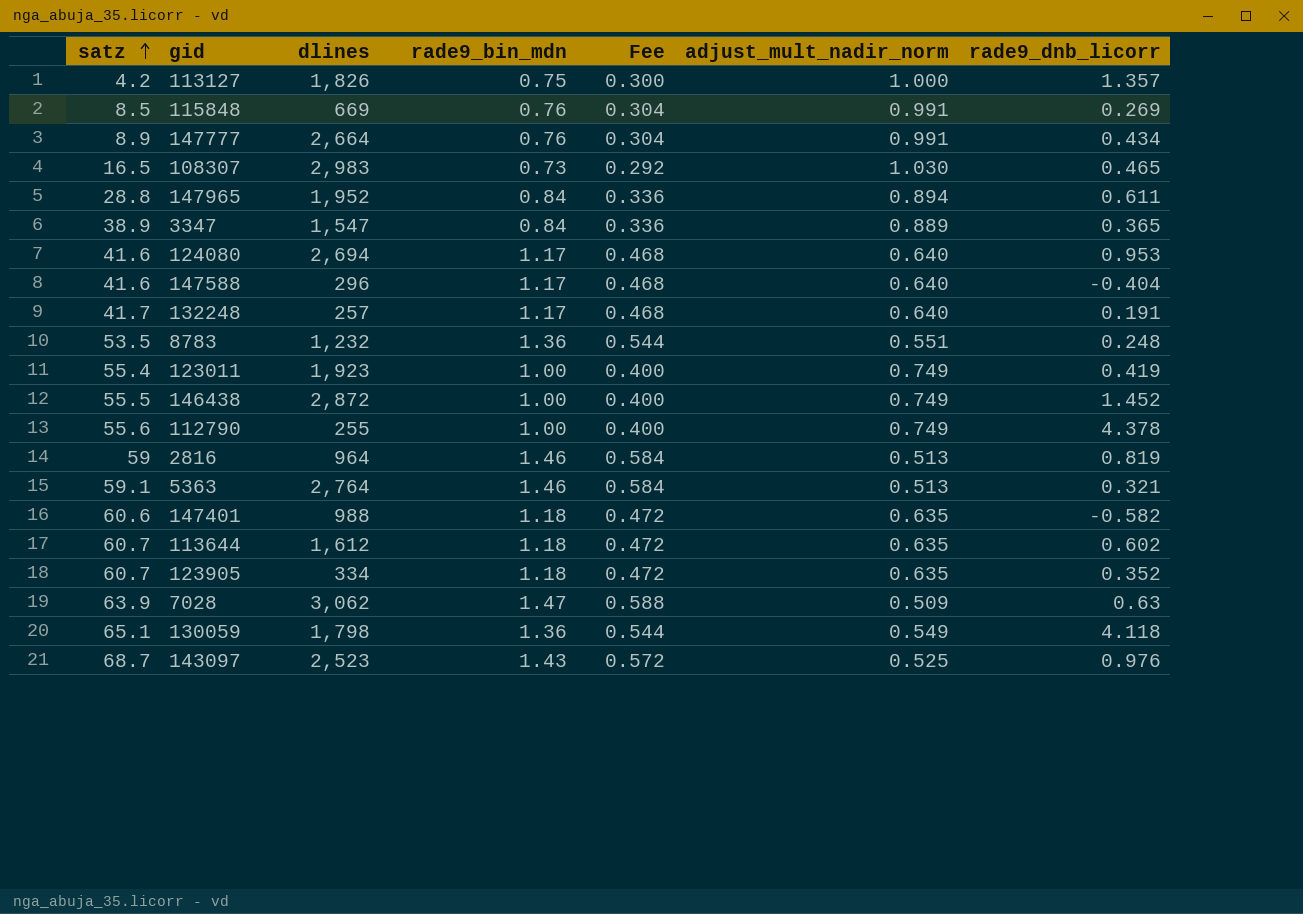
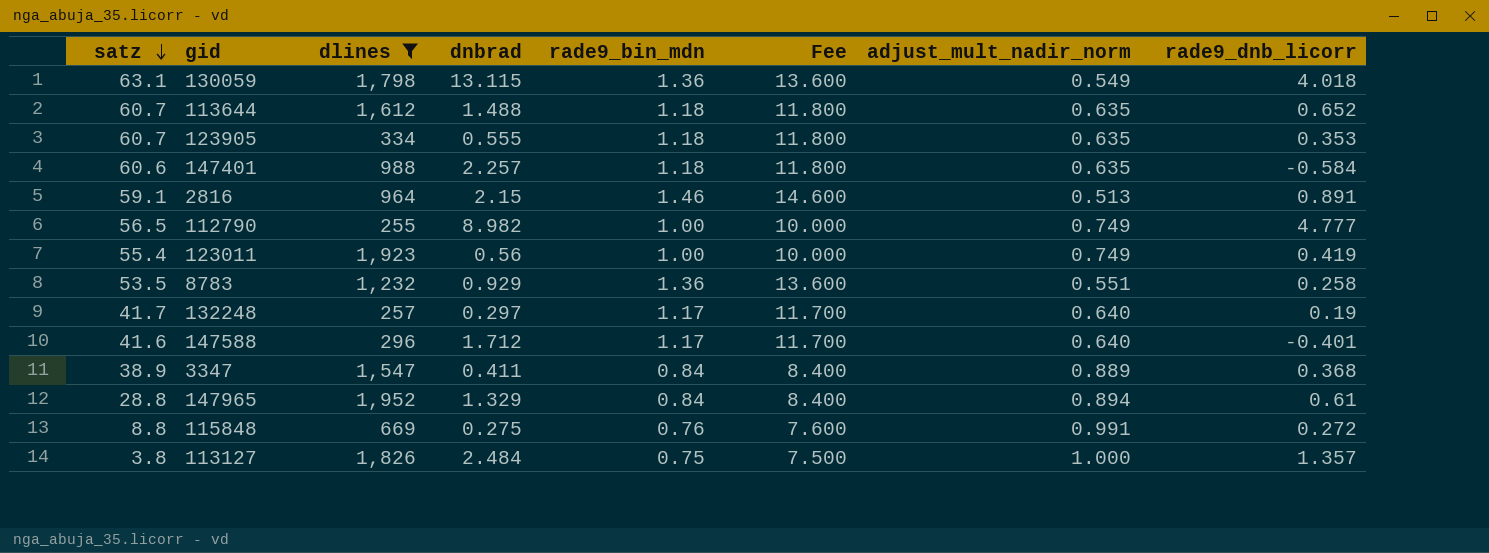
filter: none -> dlines <= 1,952
row order: satz ascending -> satz descending
column dnbrad | position: none -> 4
column Fee | formula: [rade9_bin_mdn] * 0.4 -> [rade9_bin_mdn] * 10
130059 | satz: 65.1 -> 63.1
130059 | rade9_dnb_licorr: 4.118 -> 4.018
113644 | rade9_dnb_licorr: 0.602 -> 0.652
123905 | rade9_dnb_licorr: 0.352 -> 0.353
147401 | rade9_dnb_licorr: -0.582 -> -0.584
2816 | satz: 59 -> 59.1
2816 | rade9_dnb_licorr: 0.819 -> 0.891
112790 | satz: 55.6 -> 56.5
112790 | rade9_dnb_licorr: 4.378 -> 4.777
8783 | rade9_dnb_licorr: 0.248 -> 0.258
132248 | rade9_dnb_licorr: 0.191 -> 0.19
147588 | rade9_dnb_licorr: -0.404 -> -0.401
3347 | rade9_dnb_licorr: 0.365 -> 0.368
147965 | rade9_dnb_licorr: 0.611 -> 0.61
115848 | satz: 8.5 -> 8.8
115848 | rade9_dnb_licorr: 0.269 -> 0.272
113127 | satz: 4.2 -> 3.8

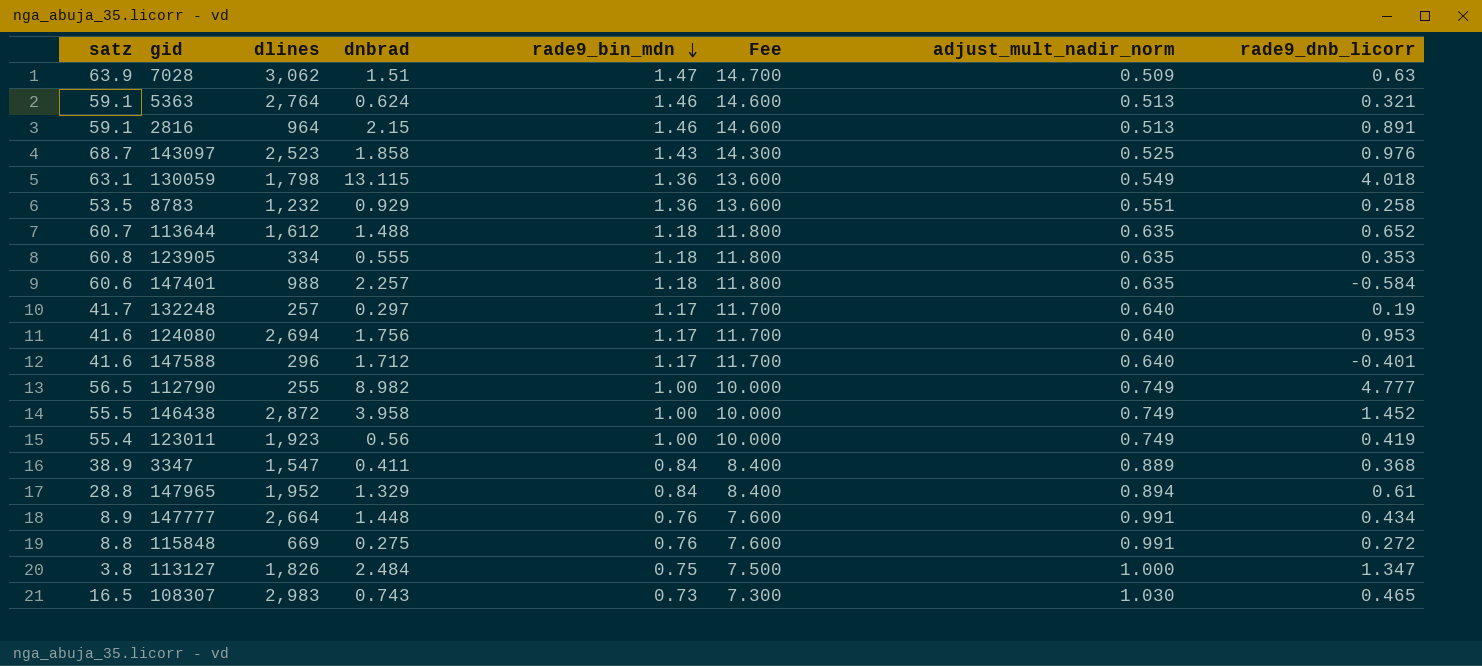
filter: dlines <= 1,952 -> none
row order: satz descending -> rade9_bin_mdn descending
123905 | satz: 60.7 -> 60.8
113127 | rade9_dnb_licorr: 1.357 -> 1.347

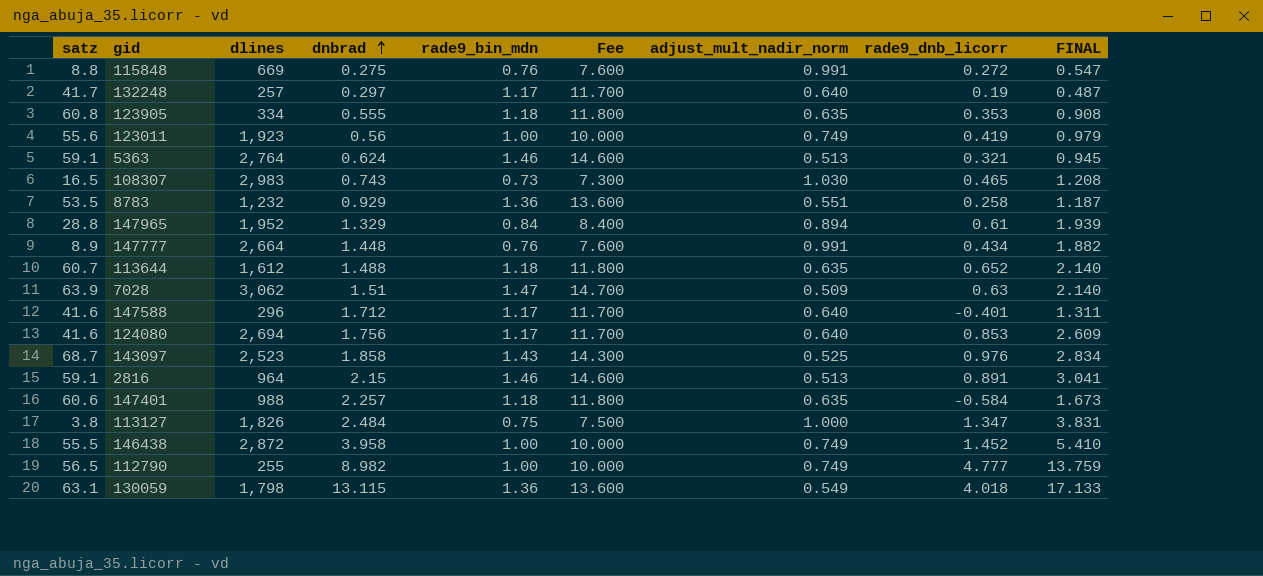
row order: rade9_bin_mdn descending -> dnbrad ascending
column FINAL | formula: none -> [dnbrad] + [rade9_dnb_licorr]
row 3347: 38.9 | 1,547 | 0.411 | 0.84 | 8.400 | 0.889 | 0.368 -> none
123011 | satz: 55.4 -> 55.6
124080 | rade9_dnb_licorr: 0.953 -> 0.853

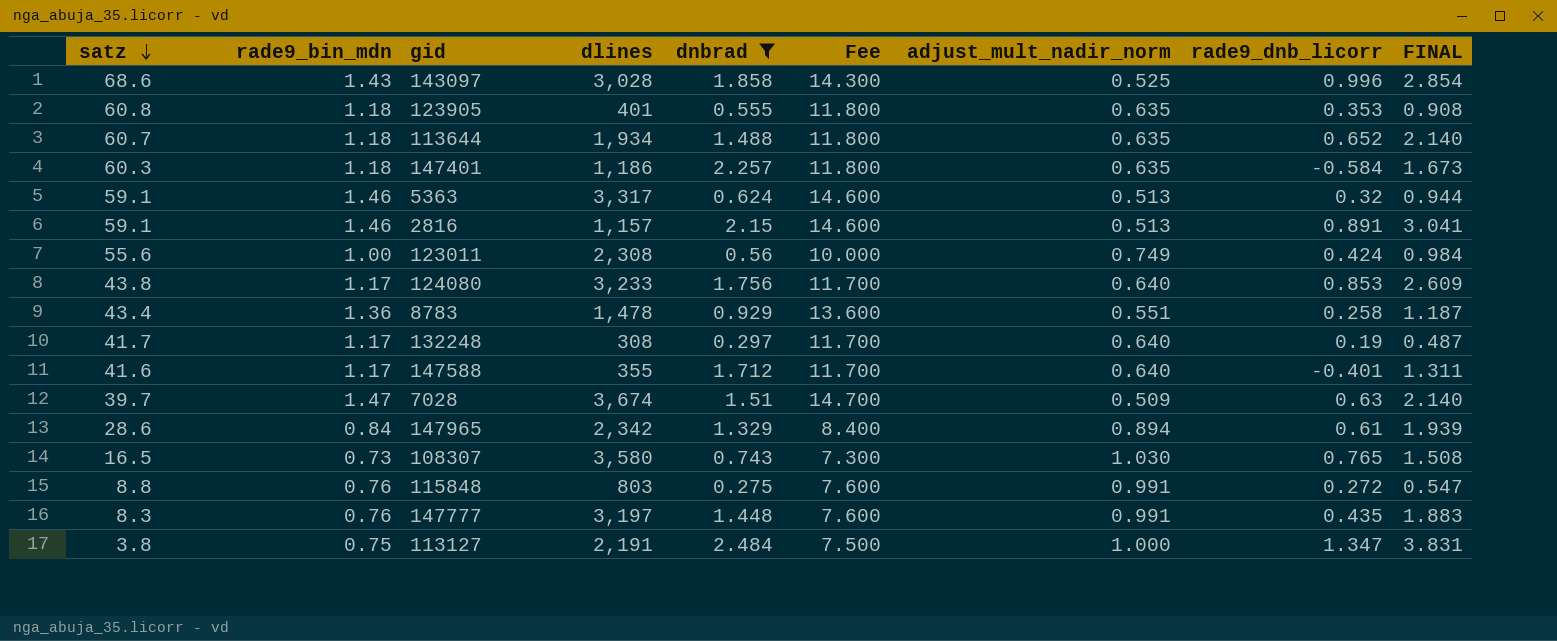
filter: none -> dnbrad <= 2.484
row order: dnbrad ascending -> satz descending
column rade9_bin_mdn | position: 5 -> 2
143097 | satz: 68.7 -> 68.6
143097 | dlines: 2,523 -> 3,028
143097 | rade9_dnb_licorr: 0.976 -> 0.996
143097 | FINAL: 2.834 -> 2.854
123905 | dlines: 334 -> 401
113644 | dlines: 1,612 -> 1,934
147401 | satz: 60.6 -> 60.3
147401 | dlines: 988 -> 1,186
5363 | dlines: 2,764 -> 3,317
5363 | rade9_dnb_licorr: 0.321 -> 0.32
5363 | FINAL: 0.945 -> 0.944
2816 | dlines: 964 -> 1,157
123011 | dlines: 1,923 -> 2,308
123011 | rade9_dnb_licorr: 0.419 -> 0.424
123011 | FINAL: 0.979 -> 0.984
124080 | satz: 41.6 -> 43.8
124080 | dlines: 2,694 -> 3,233
8783 | satz: 53.5 -> 43.4
8783 | dlines: 1,232 -> 1,478
132248 | dlines: 257 -> 308
147588 | dlines: 296 -> 355
7028 | satz: 63.9 -> 39.7
7028 | dlines: 3,062 -> 3,674
147965 | satz: 28.8 -> 28.6
147965 | dlines: 1,952 -> 2,342
108307 | dlines: 2,983 -> 3,580
108307 | rade9_dnb_licorr: 0.465 -> 0.765
108307 | FINAL: 1.208 -> 1.508
115848 | dlines: 669 -> 803
147777 | satz: 8.9 -> 8.3
147777 | dlines: 2,664 -> 3,197
147777 | rade9_dnb_licorr: 0.434 -> 0.435
147777 | FINAL: 1.882 -> 1.883
113127 | dlines: 1,826 -> 2,191

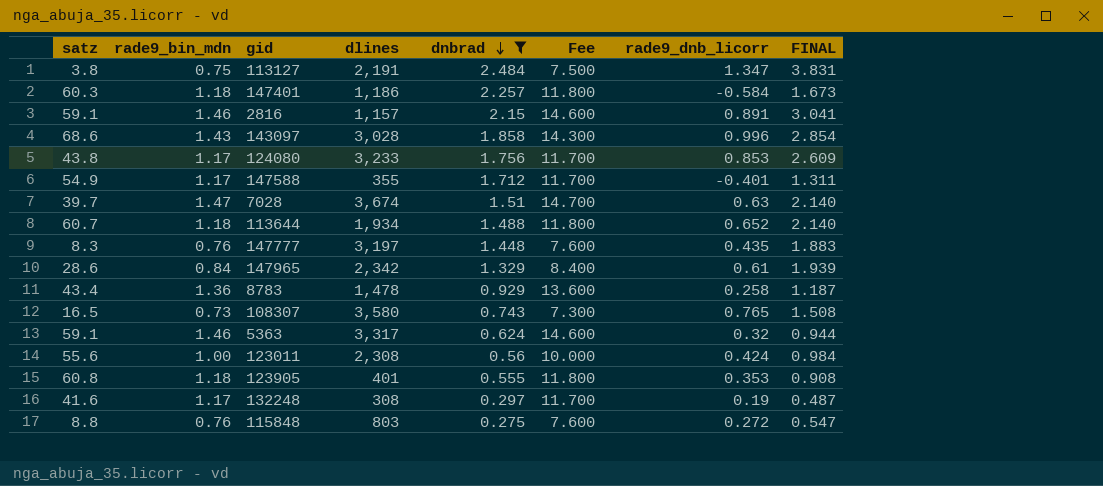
row order: satz descending -> dnbrad descending
column adjust_mult_nadir_norm | position: 7 -> none
147588 | satz: 41.6 -> 54.9
132248 | satz: 41.7 -> 41.6

